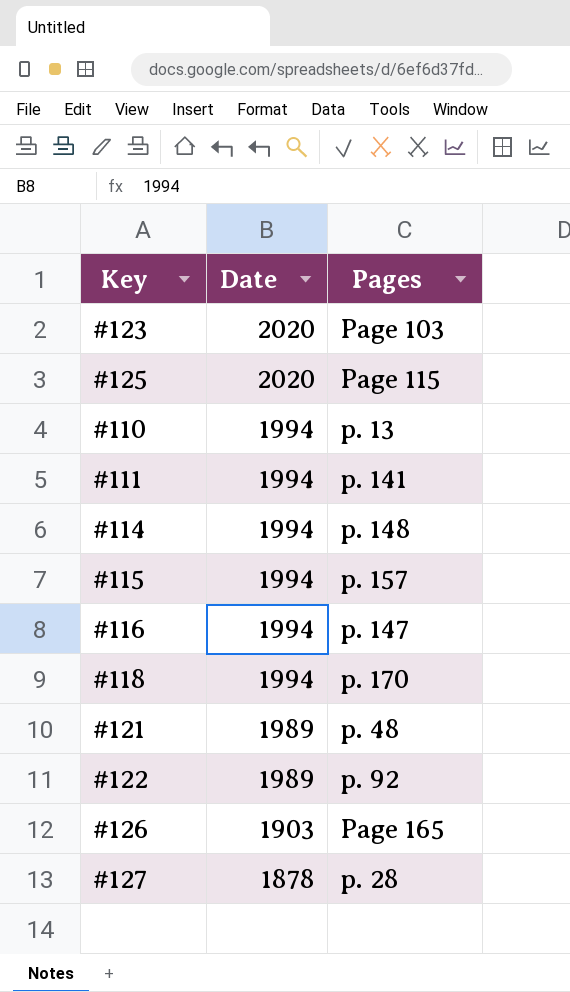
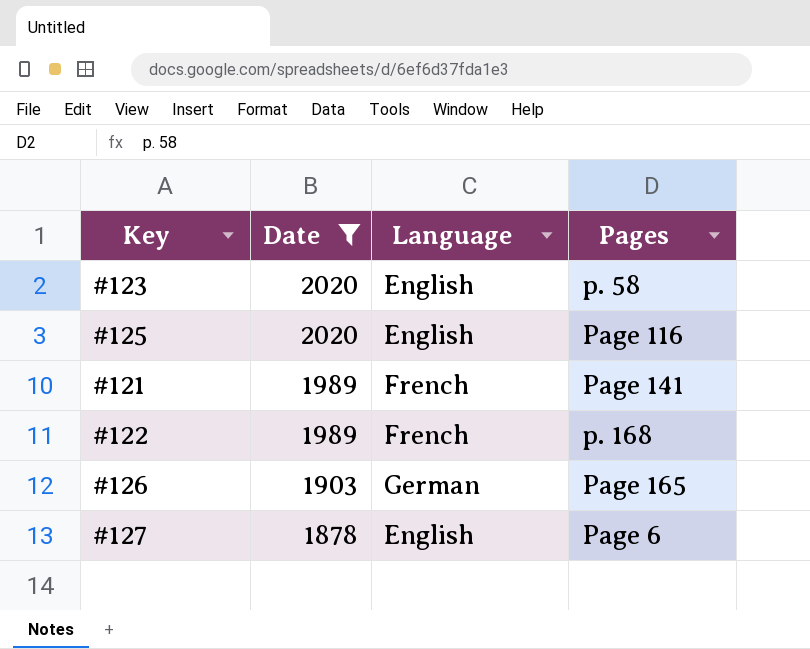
filter: none -> Date != 1994
column Language | position: none -> 3
#123 | Pages: Page 103 -> p. 58
#125 | Pages: Page 115 -> Page 116
#121 | Pages: p. 48 -> Page 141
#122 | Pages: p. 92 -> p. 168
#127 | Pages: p. 28 -> Page 6

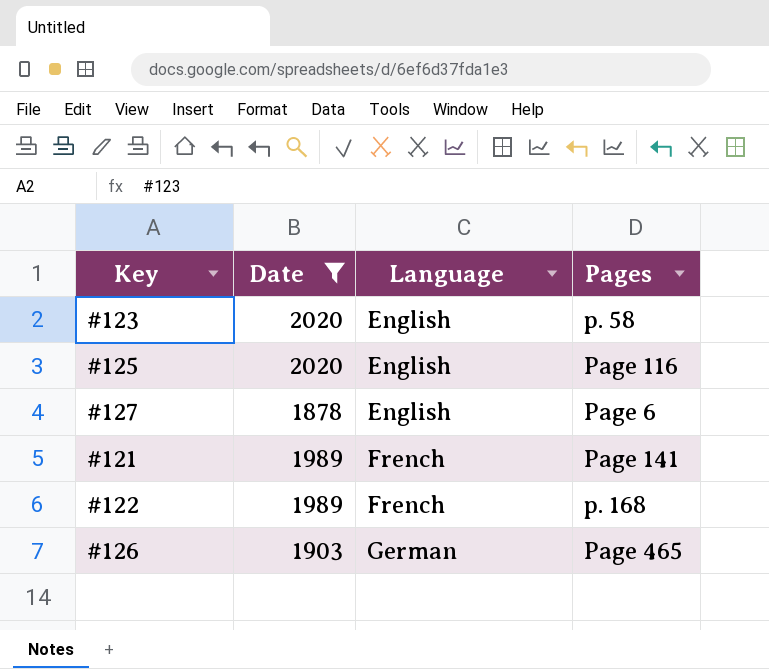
row order: Date descending -> Language ascending
#126 | Pages: Page 165 -> Page 465

